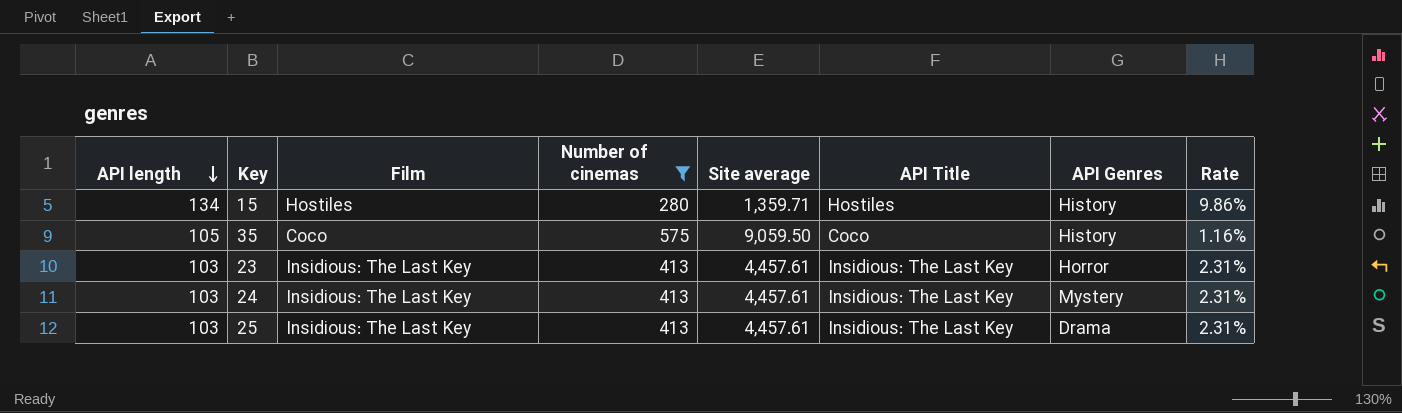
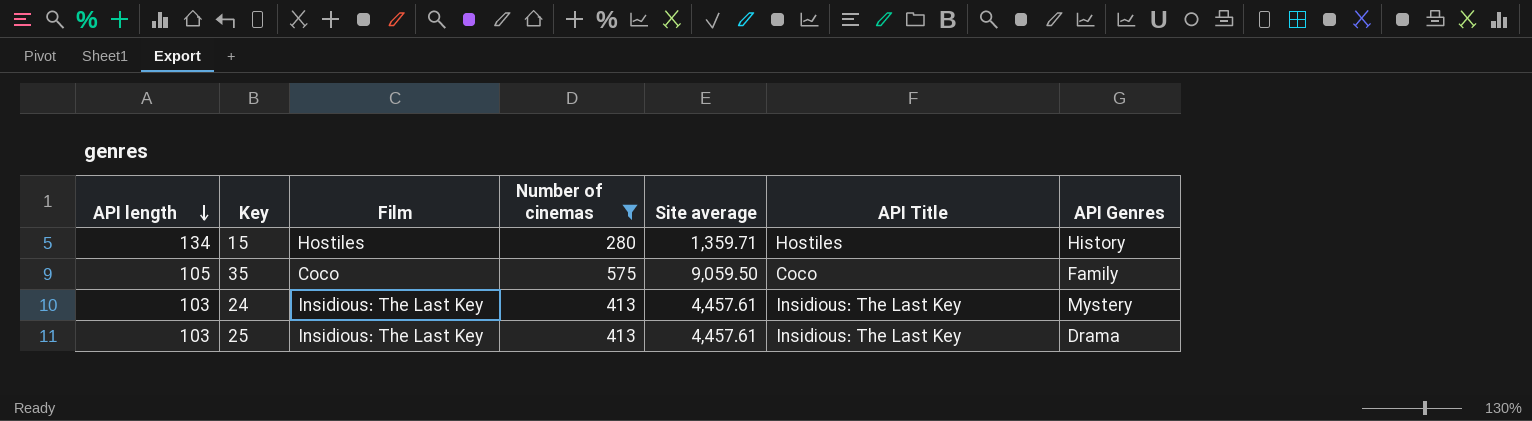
column Rate | formula: [API length] / [Site average] -> none
row 23: 103 | Insidious: The Last Key | 413 | 4,457.61 | Insidious: The Last Key | Horror | 2.31% -> none
35 | API Genres: History -> Family

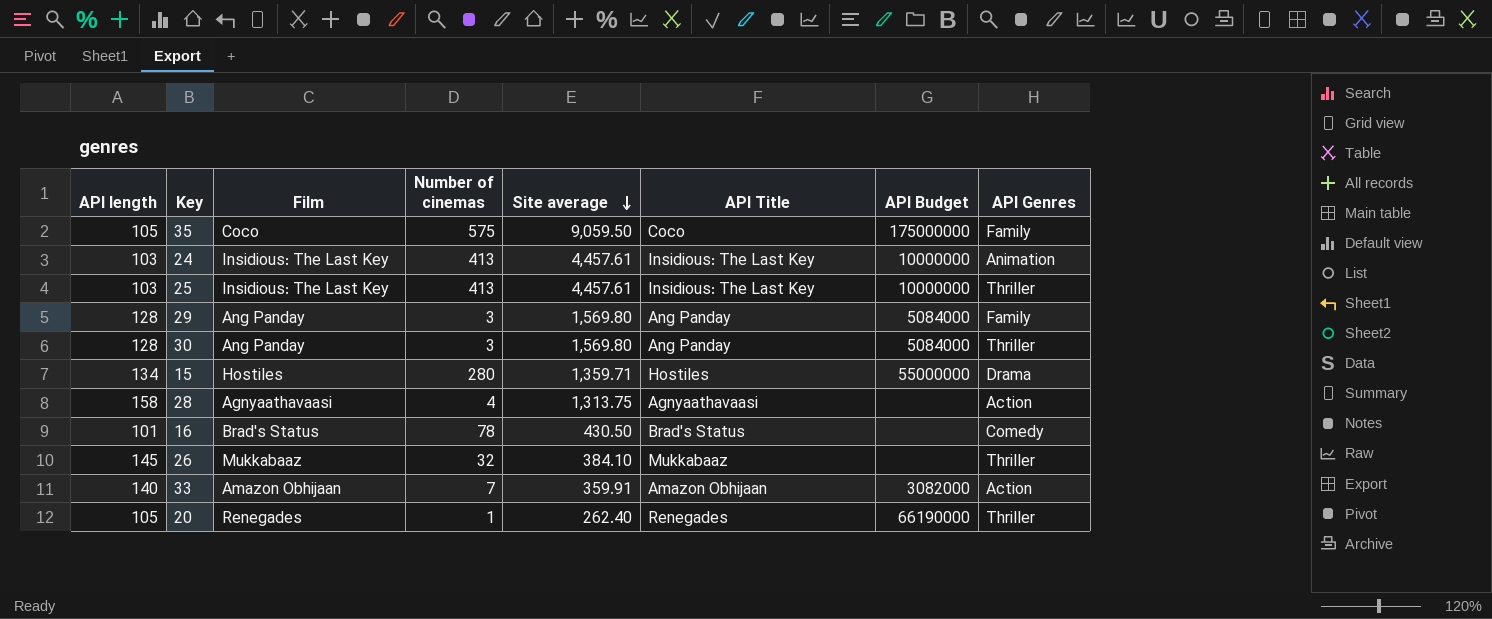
filter: Number of cinemas >= 280 -> none
row order: API length descending -> Site average descending
column API Budget | position: none -> 7
24 | API Genres: Mystery -> Animation
25 | API Genres: Drama -> Thriller
15 | API Genres: History -> Drama

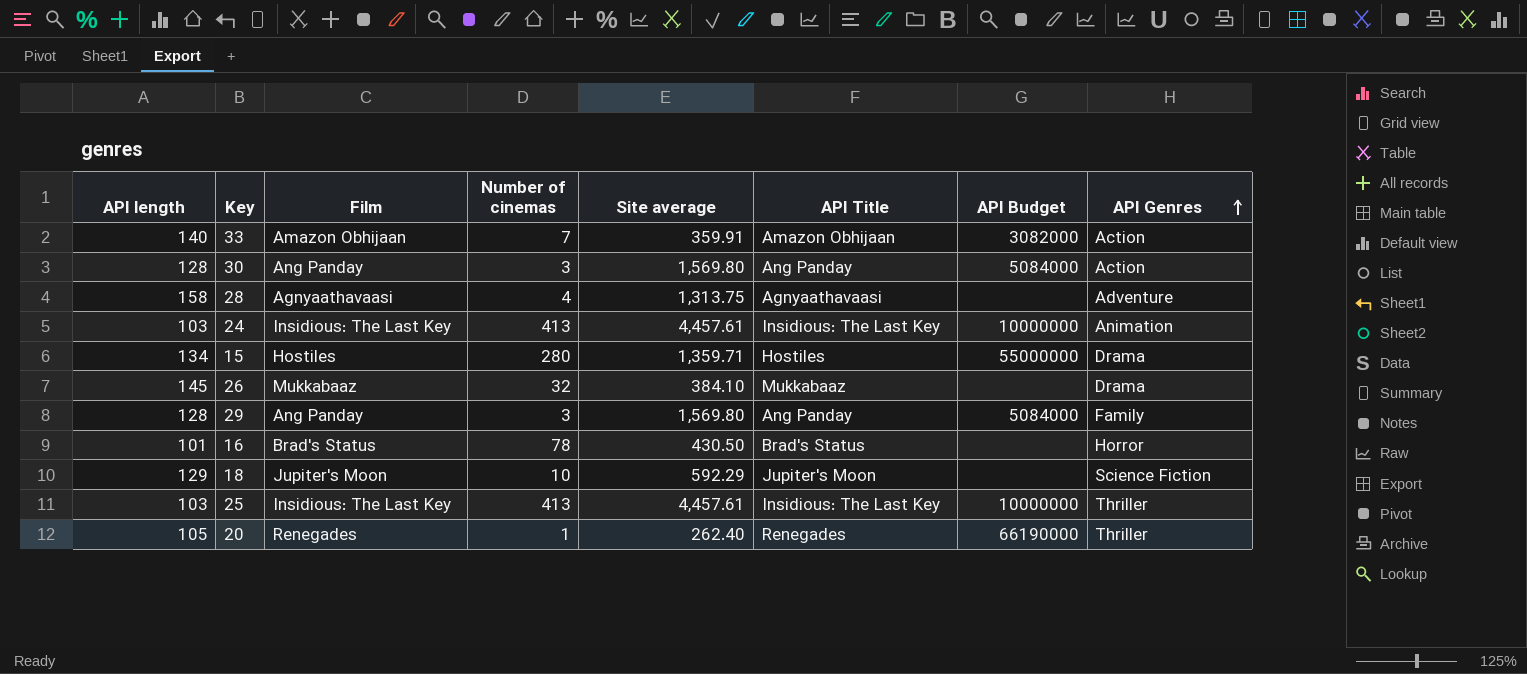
row order: Site average descending -> API Genres ascending
row 35: 105 | Coco | 575 | 9,059.50 | Coco | 175000000 | Family -> none
30 | API Genres: Thriller -> Action
28 | API Genres: Action -> Adventure
26 | API Genres: Thriller -> Drama
16 | API Genres: Comedy -> Horror
row 18: none -> 129 | Jupiter's Moon | 10 | 592.29 | Jupiter's Moon | none | Science Fiction

